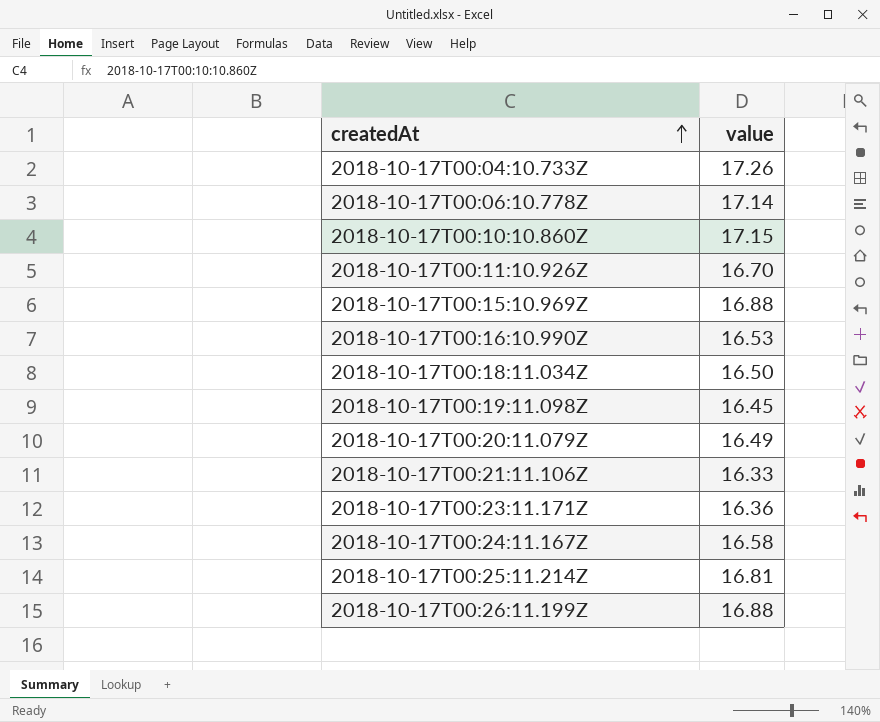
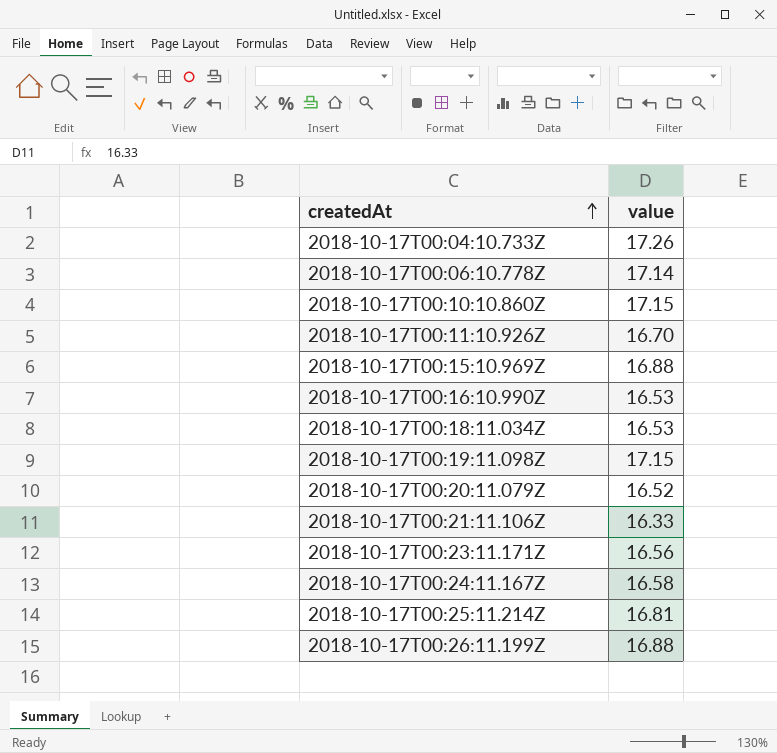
2018-10-17T00:18:11.034Z | value: 16.50 -> 16.53
2018-10-17T00:19:11.098Z | value: 16.45 -> 17.15
2018-10-17T00:20:11.079Z | value: 16.49 -> 16.52
2018-10-17T00:23:11.171Z | value: 16.36 -> 16.56

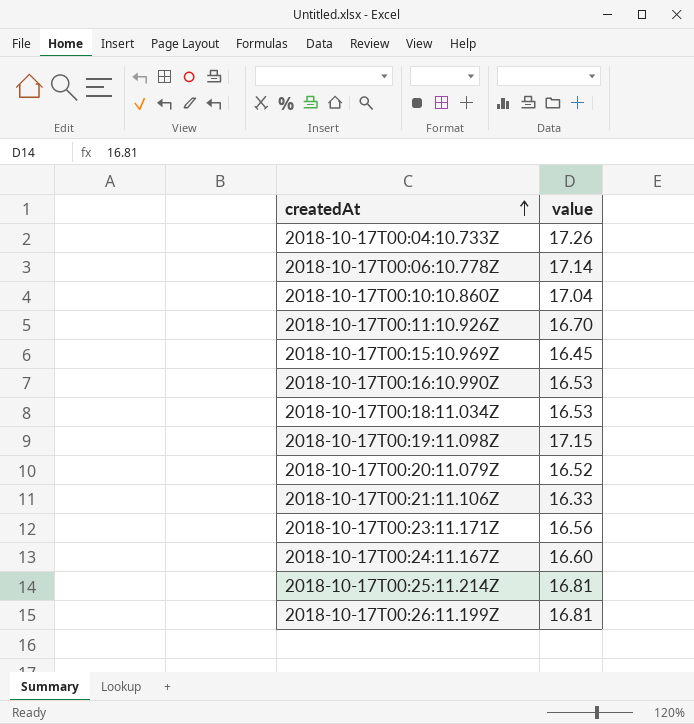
2018-10-17T00:10:10.860Z | value: 17.15 -> 17.04
2018-10-17T00:15:10.969Z | value: 16.88 -> 16.45
2018-10-17T00:24:11.167Z | value: 16.58 -> 16.60
2018-10-17T00:26:11.199Z | value: 16.88 -> 16.81

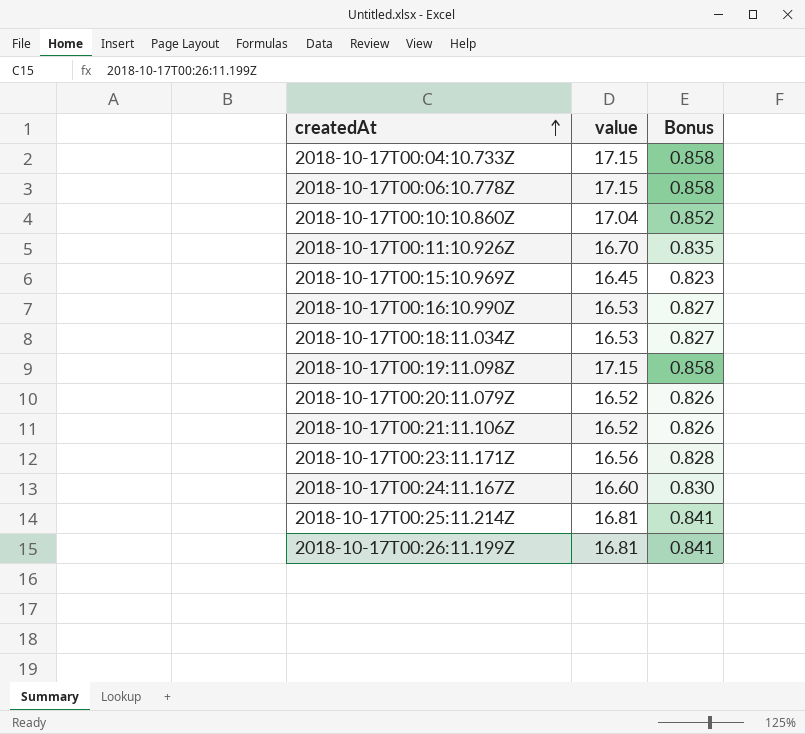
column Bonus | formula: none -> [value] * 0.05
2018-10-17T00:04:10.733Z | value: 17.26 -> 17.15
2018-10-17T00:06:10.778Z | value: 17.14 -> 17.15
2018-10-17T00:21:11.106Z | value: 16.33 -> 16.52

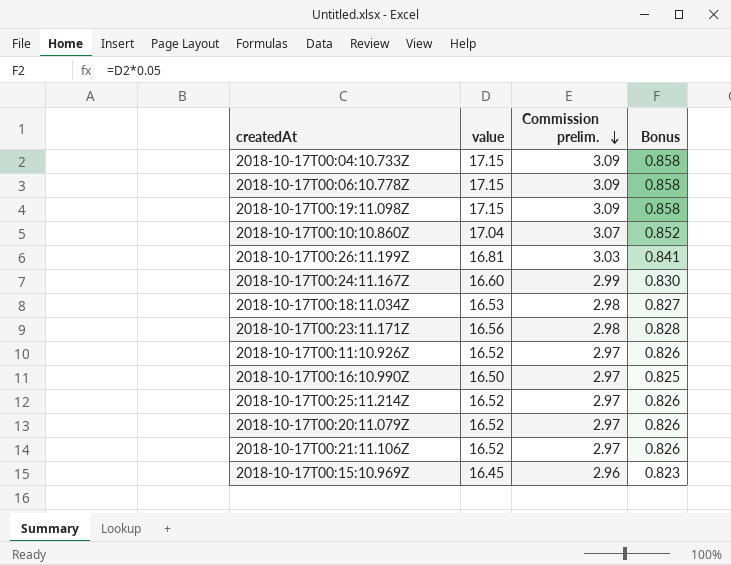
row order: createdAt ascending -> Commission prelim. descending
column Commission prelim. | formula: none -> [value] * 0.18
2018-10-17T00:11:10.926Z | value: 16.70 -> 16.52
2018-10-17T00:11:10.926Z | Bonus: 0.835 -> 0.826
2018-10-17T00:16:10.990Z | value: 16.53 -> 16.50
2018-10-17T00:16:10.990Z | Bonus: 0.827 -> 0.825
2018-10-17T00:25:11.214Z | value: 16.81 -> 16.52
2018-10-17T00:25:11.214Z | Bonus: 0.841 -> 0.826

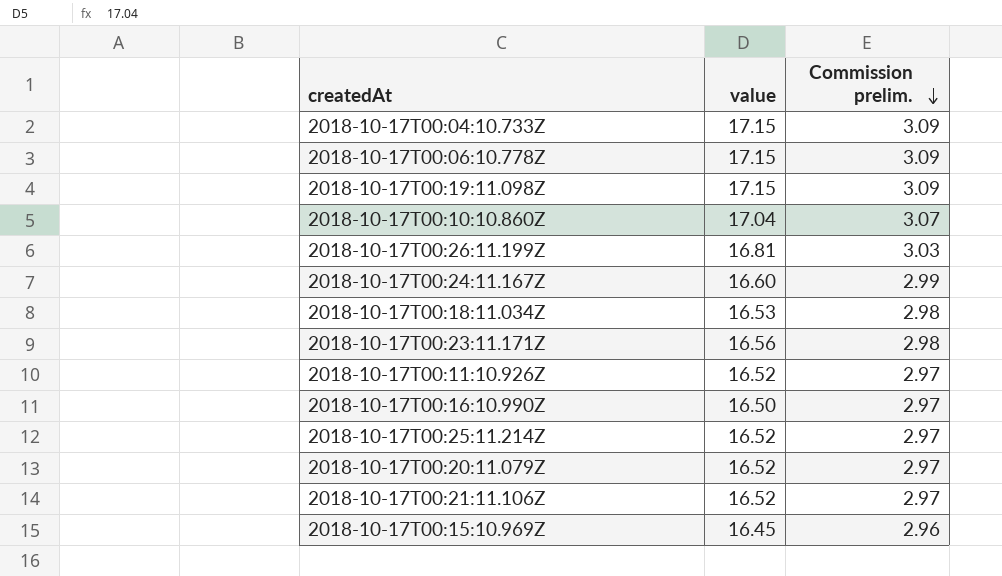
column Bonus | formula: [value] * 0.05 -> none

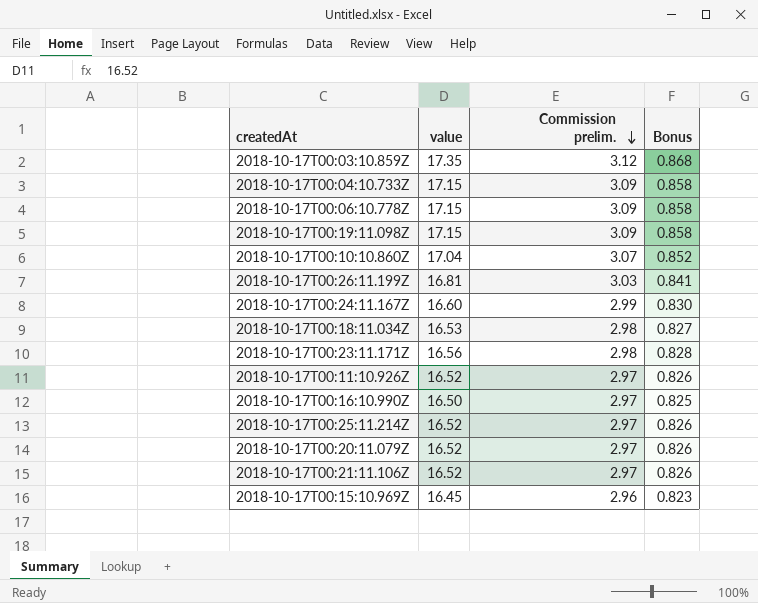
column Bonus | formula: none -> [value] * 0.05
row 2018-10-17T00:03:10.859Z: none -> 17.35 | 3.12 | 0.868

